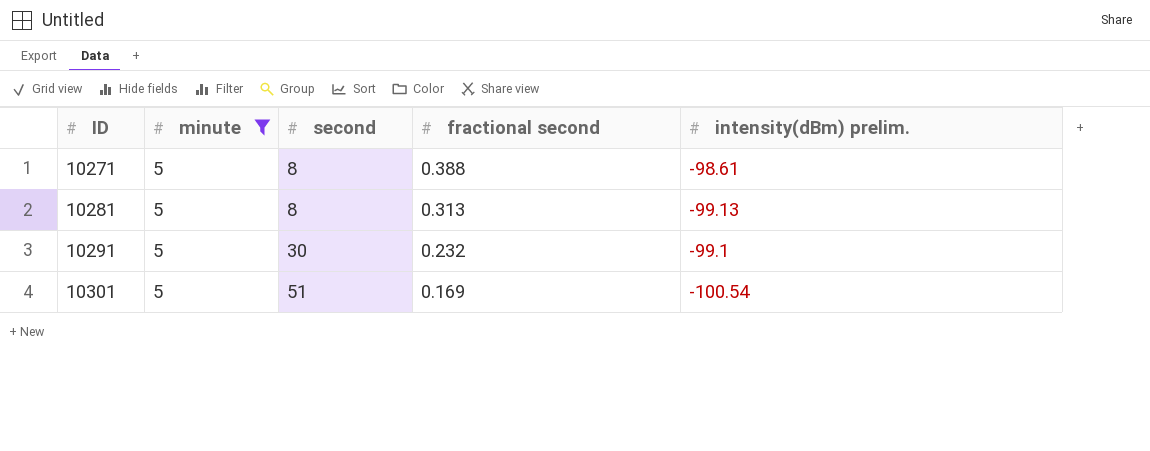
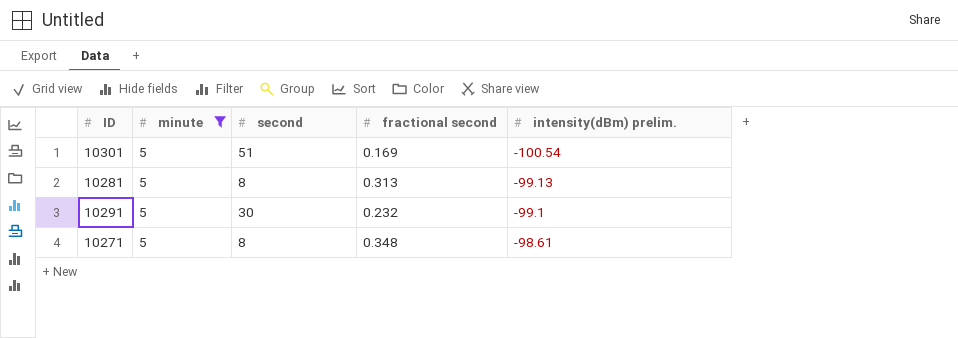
row order: ID ascending -> intensity(dBm) prelim. ascending
10271 | fractional second: 0.388 -> 0.348

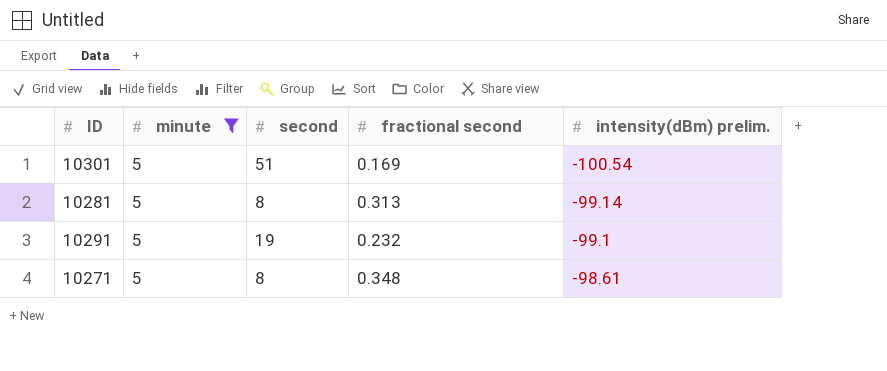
10281 | intensity(dBm) prelim.: -99.13 -> -99.14
10291 | second: 30 -> 19

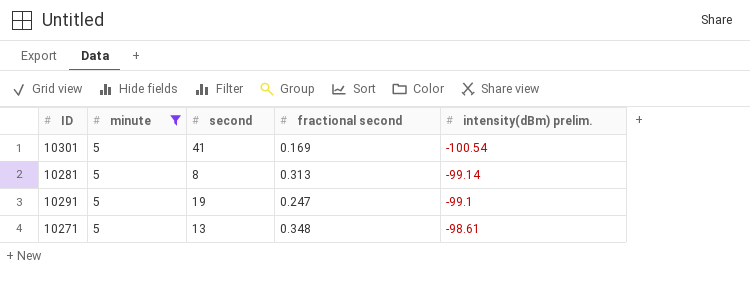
10301 | second: 51 -> 41
10291 | fractional second: 0.232 -> 0.247
10271 | second: 8 -> 13

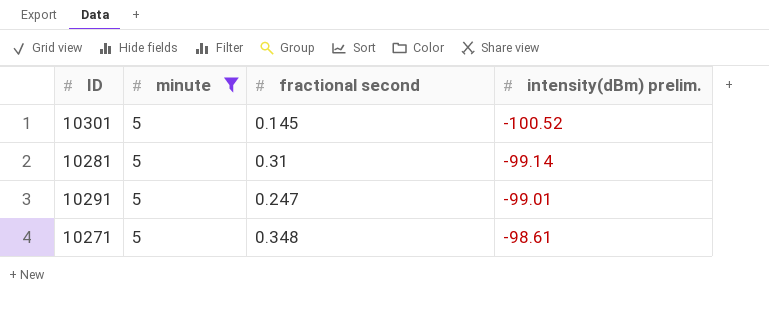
column second | position: 3 -> none
10301 | fractional second: 0.169 -> 0.145
10301 | intensity(dBm) prelim.: -100.54 -> -100.52
10281 | fractional second: 0.313 -> 0.31
10291 | intensity(dBm) prelim.: -99.1 -> -99.01

